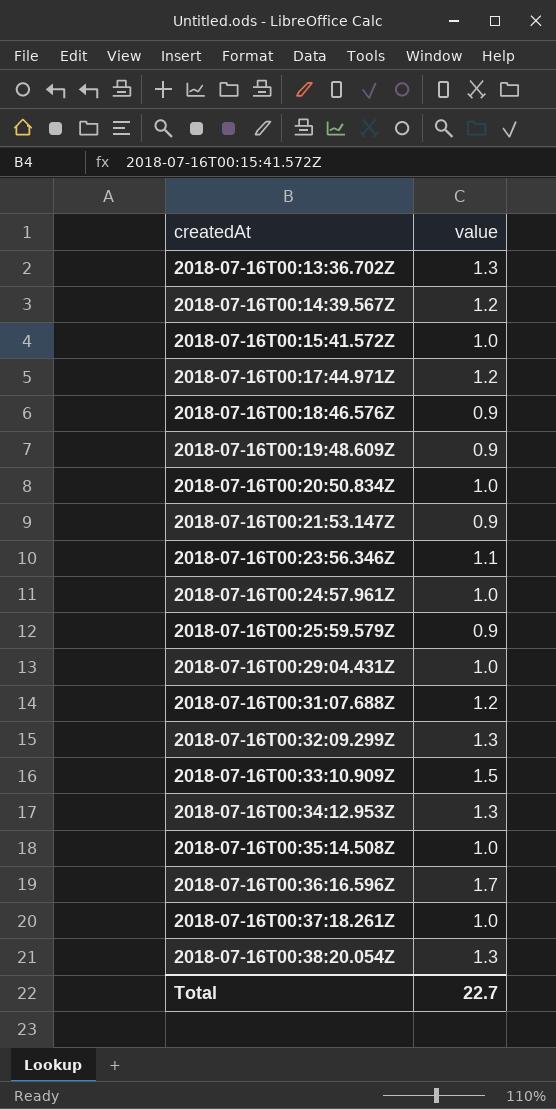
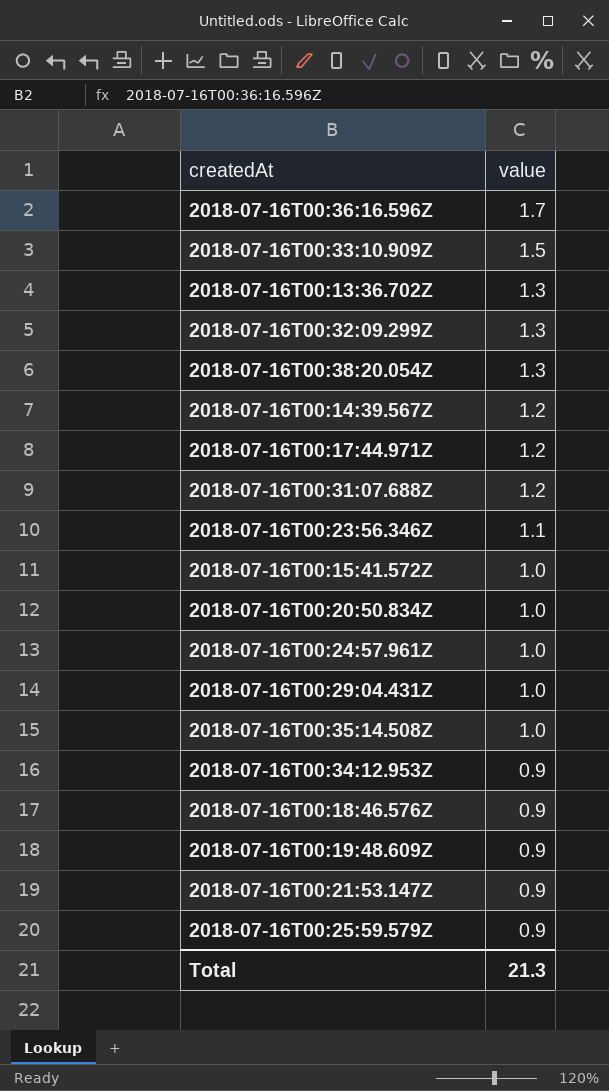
row order: createdAt ascending -> value descending
row 2018-07-16T00:37:18.261Z: 1.0 -> none
2018-07-16T00:34:12.953Z | value: 1.3 -> 0.9
Total | value: 22.7 -> 21.3

